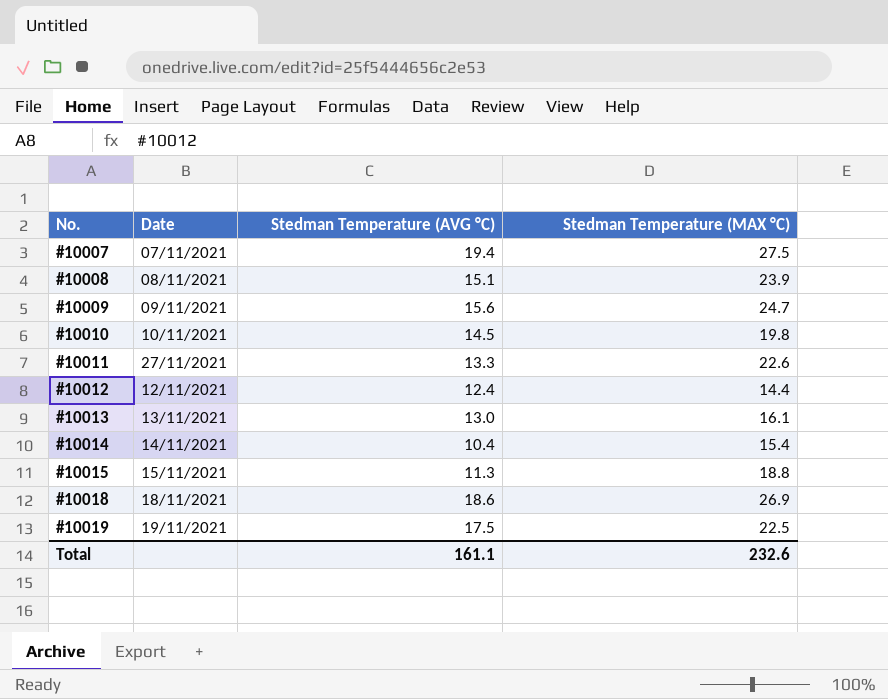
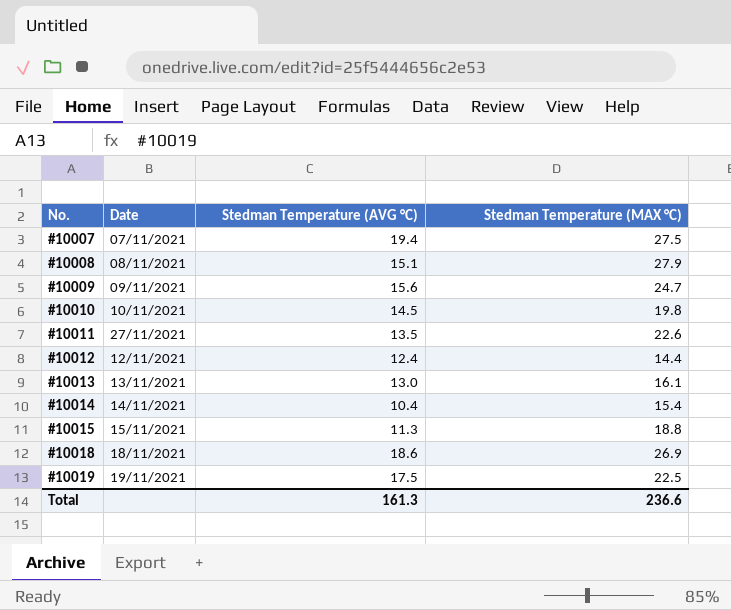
#10008 | Stedman Temperature (MAX °C): 23.9 -> 27.9
#10011 | Stedman Temperature (AVG °C): 13.3 -> 13.5
Total | Stedman Temperature (AVG °C): 161.1 -> 161.3
Total | Stedman Temperature (MAX °C): 232.6 -> 236.6

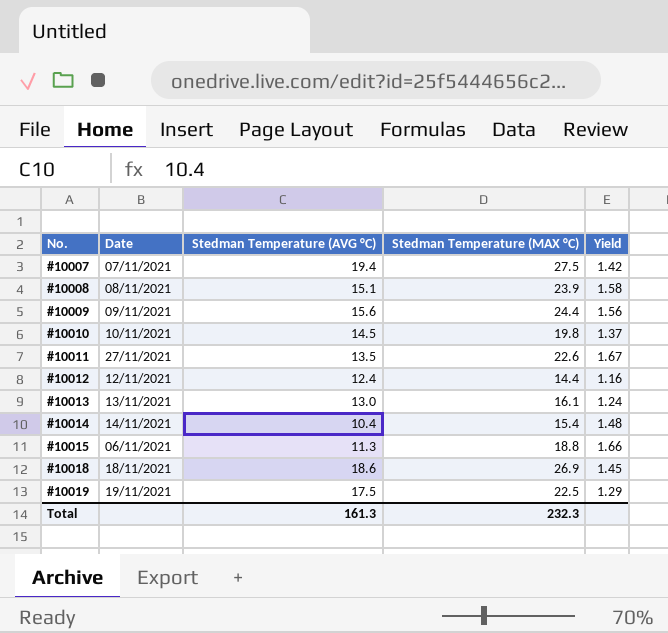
column Yield | formula: none -> [Stedman Temperature (MAX °C)] / [Stedman Temperature (AVG °C)]
#10008 | Stedman Temperature (MAX °C): 27.9 -> 23.9
#10009 | Stedman Temperature (MAX °C): 24.7 -> 24.4
#10015 | Date: 15/11/2021 -> 06/11/2021
Total | Stedman Temperature (MAX °C): 236.6 -> 232.3

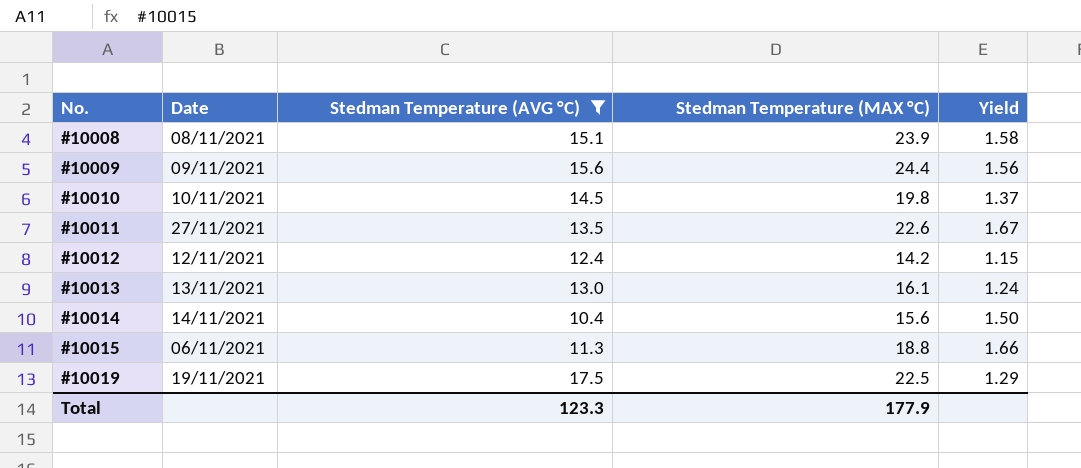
filter: none -> Stedman Temperature (AVG °C) <= 17.5
#10012 | Stedman Temperature (MAX °C): 14.4 -> 14.2
#10012 | Yield: 1.16 -> 1.15
#10014 | Stedman Temperature (MAX °C): 15.4 -> 15.6
#10014 | Yield: 1.48 -> 1.50
Total | Stedman Temperature (AVG °C): 161.3 -> 123.3
Total | Stedman Temperature (MAX °C): 232.3 -> 177.9

